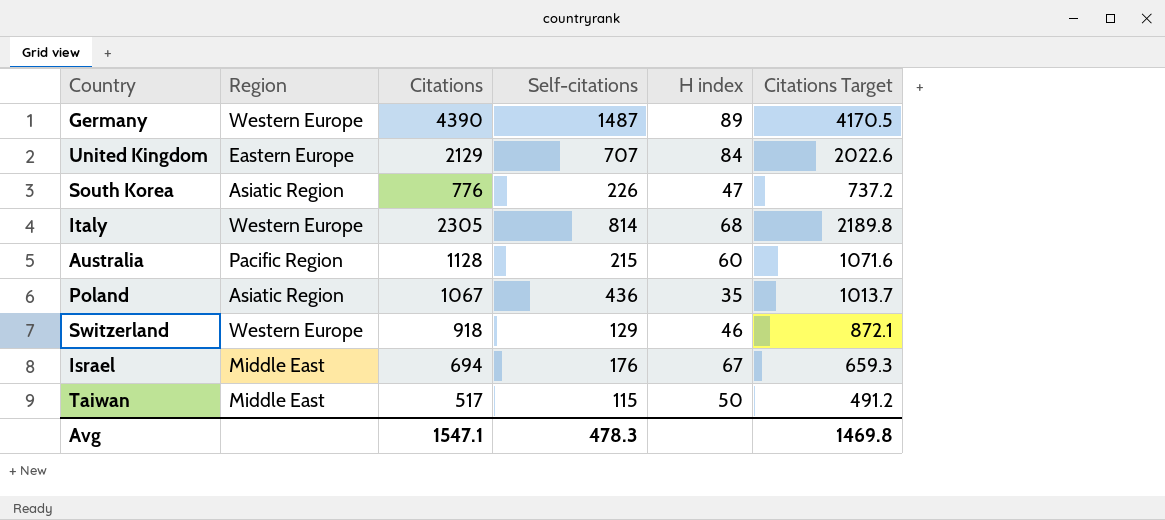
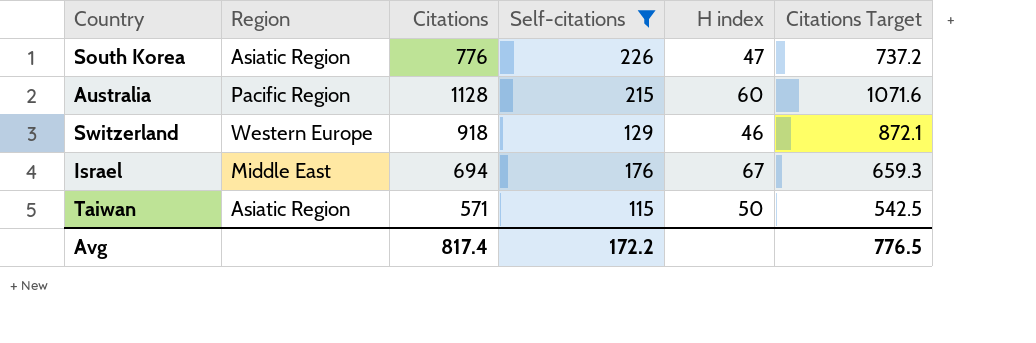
filter: none -> Self-citations <= 226
Taiwan | Region: Middle East -> Asiatic Region
Taiwan | Citations: 517 -> 571
Taiwan | Citations Target: 491.2 -> 542.5
Avg | Citations: 1547.1 -> 817.4
Avg | Self-citations: 478.3 -> 172.2
Avg | Citations Target: 1469.8 -> 776.5

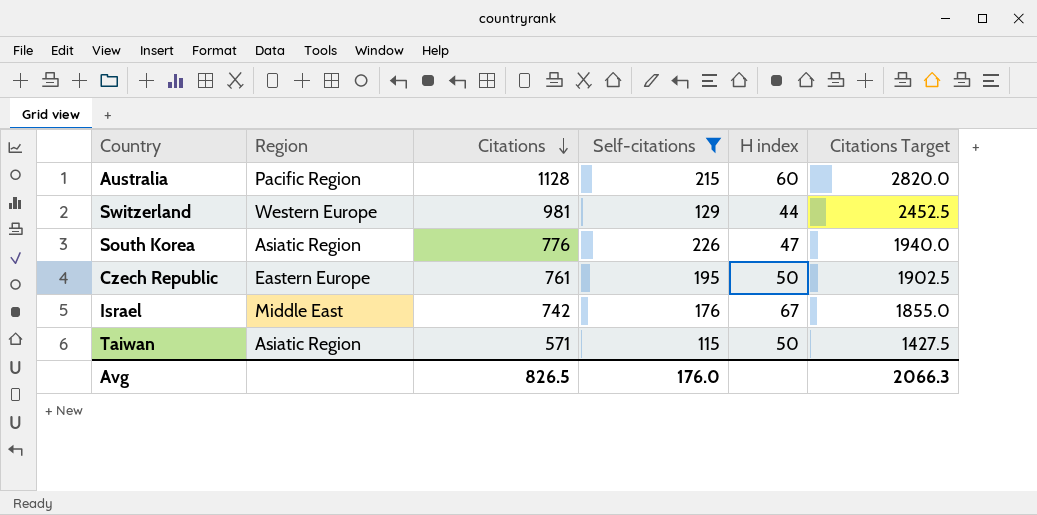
row order: none -> Citations descending
column Citations Target | formula: [Citations] * 0.95 -> [Citations] * 2.5
Switzerland | Citations: 918 -> 981
Switzerland | H index: 46 -> 44
row Czech Republic: none -> Eastern Europe | 761 | 195 | 50 | 1902.5
Israel | Citations: 694 -> 742
Avg | Citations: 817.4 -> 826.5
Avg | Self-citations: 172.2 -> 176.0
Avg | Citations Target: 776.5 -> 2066.3

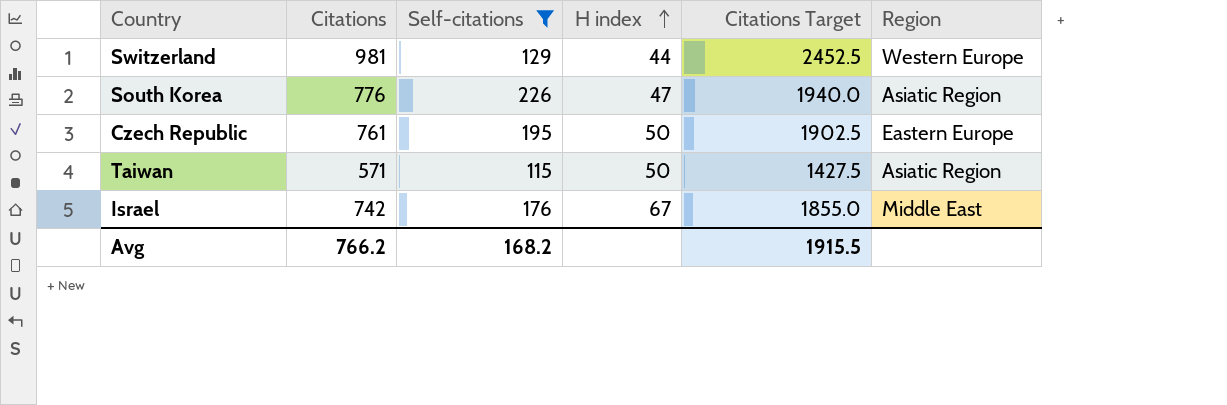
row order: Citations descending -> H index ascending
column Region | position: 2 -> 6
row Australia: Pacific Region | 1128 | 215 | 60 | 2820.0 -> none
Avg | Citations: 826.5 -> 766.2
Avg | Self-citations: 176.0 -> 168.2
Avg | Citations Target: 2066.3 -> 1915.5

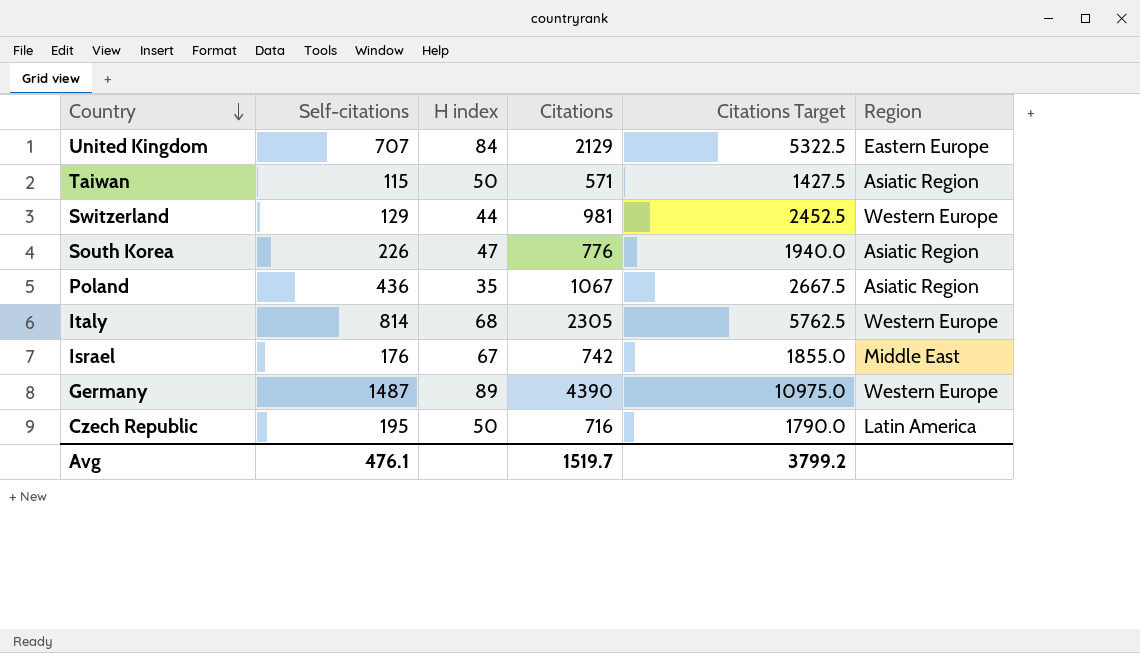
filter: Self-citations <= 226 -> none
row order: H index ascending -> Country descending
column Citations | position: 2 -> 4
Czech Republic | Citations: 761 -> 716
Czech Republic | Citations Target: 1902.5 -> 1790.0
Czech Republic | Region: Eastern Europe -> Latin America
Avg | Self-citations: 168.2 -> 476.1
Avg | Citations: 766.2 -> 1519.7
Avg | Citations Target: 1915.5 -> 3799.2

